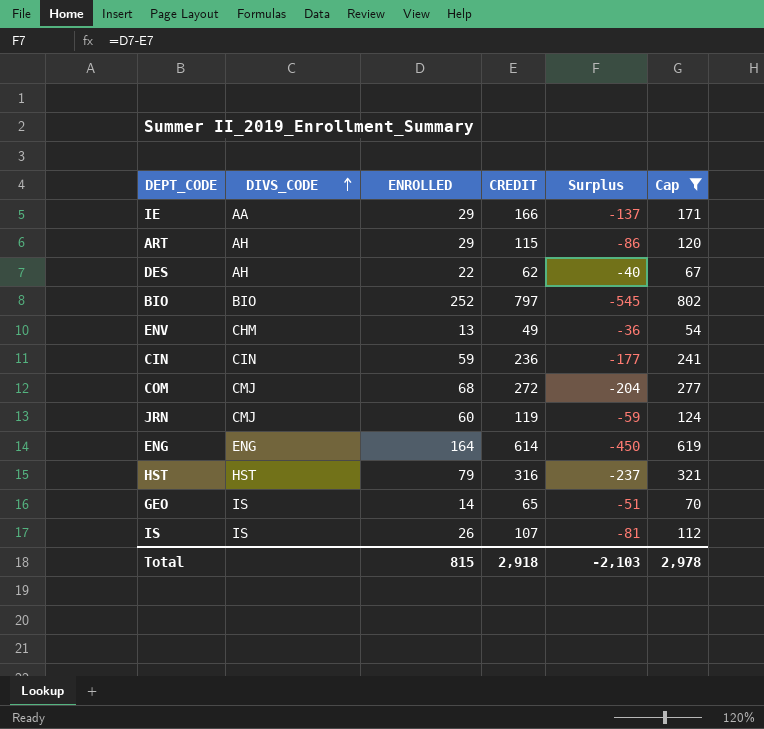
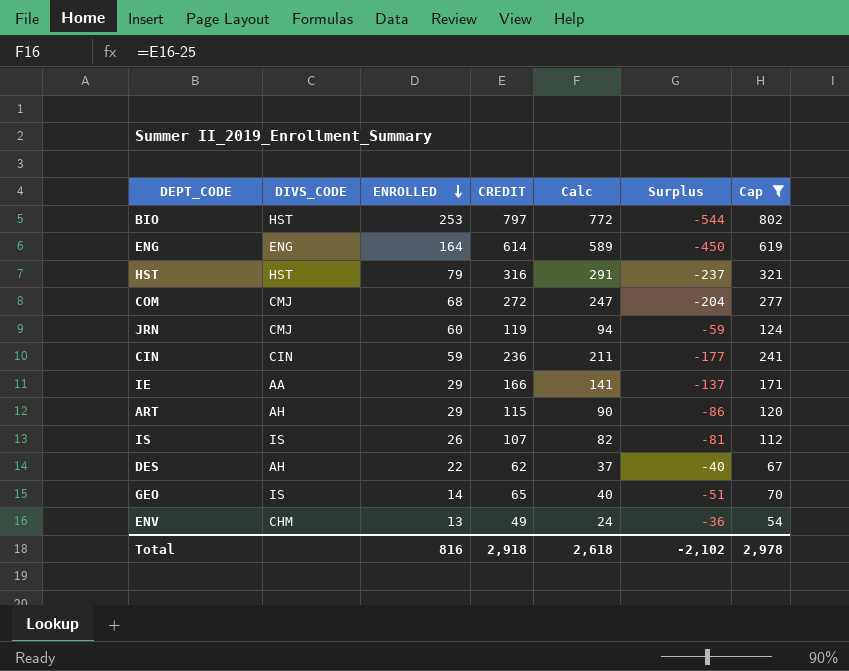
row order: DIVS_CODE ascending -> ENROLLED descending
column Calc | formula: none -> [CREDIT] - 25
BIO | DIVS_CODE: BIO -> HST
BIO | ENROLLED: 252 -> 253
BIO | Surplus: -545 -> -544
Total | ENROLLED: 815 -> 816
Total | Surplus: -2,103 -> -2,102

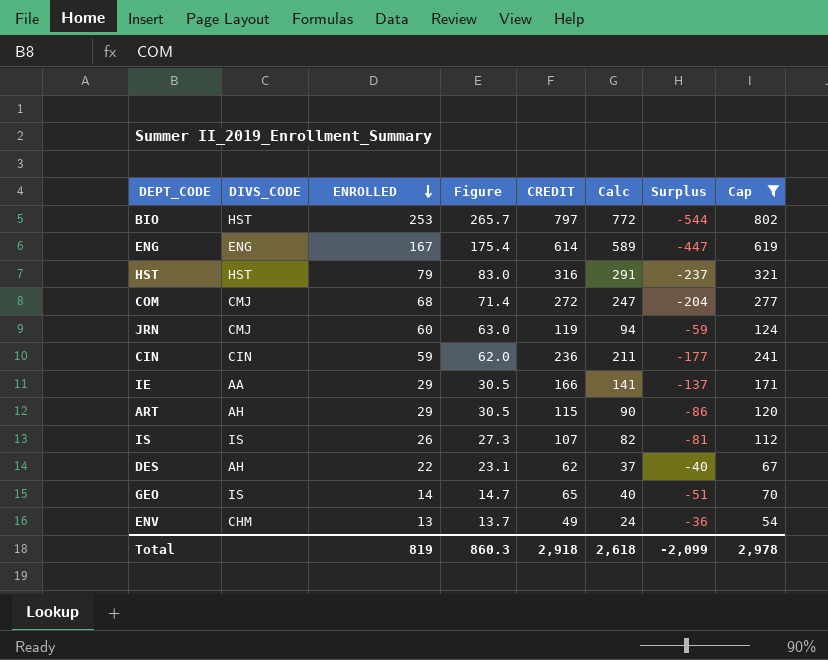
column Figure | formula: none -> [ENROLLED] * 1.05
ENG | ENROLLED: 164 -> 167
ENG | Surplus: -450 -> -447
Total | ENROLLED: 816 -> 819
Total | Surplus: -2,102 -> -2,099

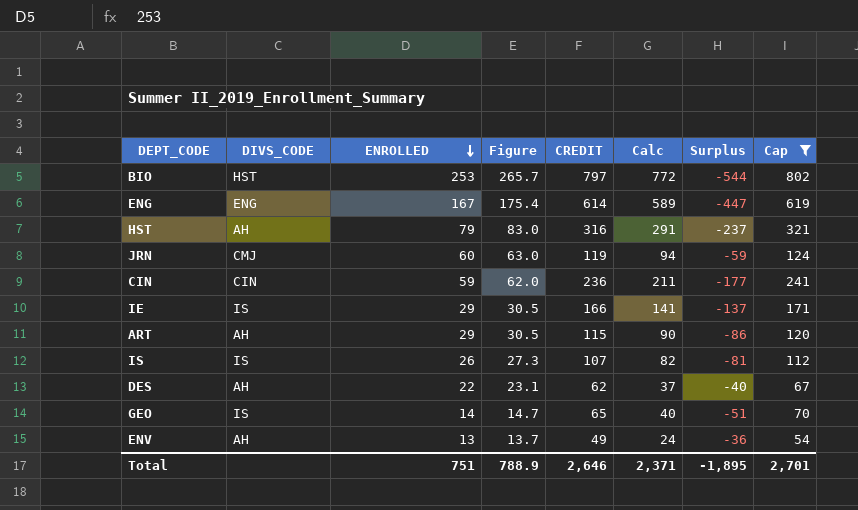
row COM: CMJ | 68 | 71.4 | 272 | 247 | -204 | 277 -> none
HST | DIVS_CODE: HST -> AH
IE | DIVS_CODE: AA -> IS
ENV | DIVS_CODE: CHM -> AH
Total | ENROLLED: 819 -> 751
Total | Figure: 860.3 -> 788.9
Total | CREDIT: 2,918 -> 2,646
Total | Calc: 2,618 -> 2,371
Total | Surplus: -2,099 -> -1,895
Total | Cap: 2,978 -> 2,701

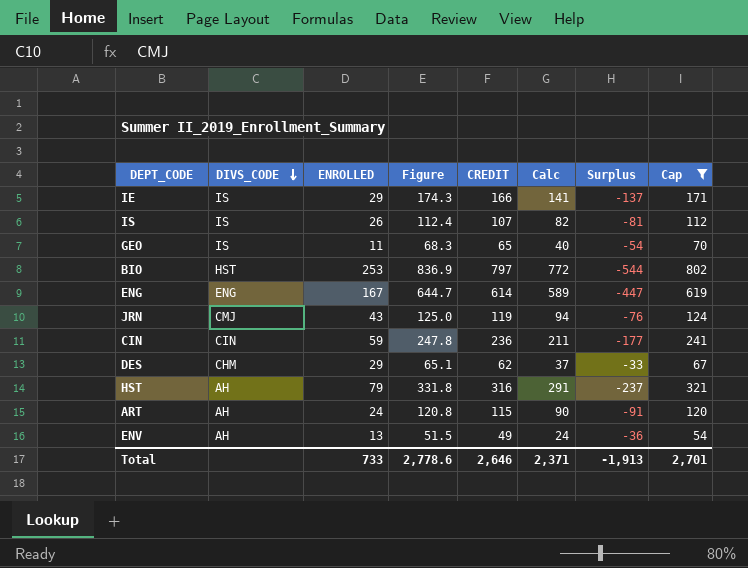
row order: ENROLLED descending -> DIVS_CODE descending
column Figure | formula: [ENROLLED] * 1.05 -> [CREDIT] * 1.05
GEO | ENROLLED: 14 -> 11
GEO | Surplus: -51 -> -54
JRN | ENROLLED: 60 -> 43
JRN | Surplus: -59 -> -76
DES | DIVS_CODE: AH -> CHM
DES | ENROLLED: 22 -> 29
DES | Surplus: -40 -> -33
ART | ENROLLED: 29 -> 24
ART | Surplus: -86 -> -91
Total | ENROLLED: 751 -> 733
Total | Figure: 788.9 -> 2,778.6
Total | Surplus: -1,895 -> -1,913

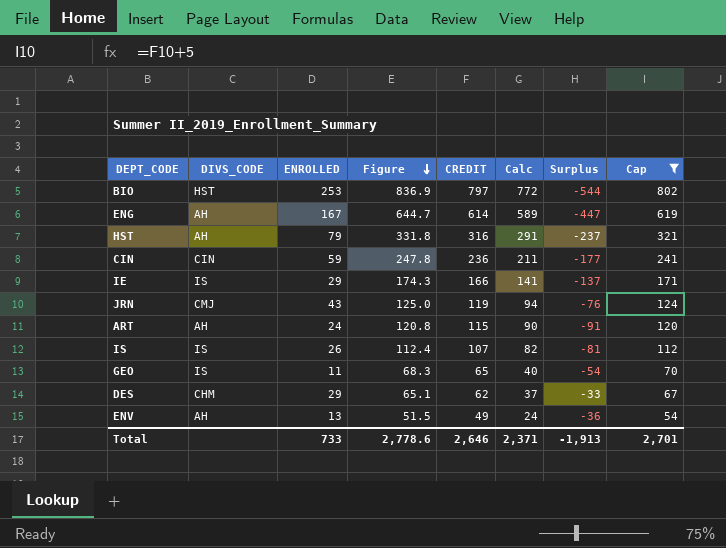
row order: DIVS_CODE descending -> Figure descending
ENG | DIVS_CODE: ENG -> AH

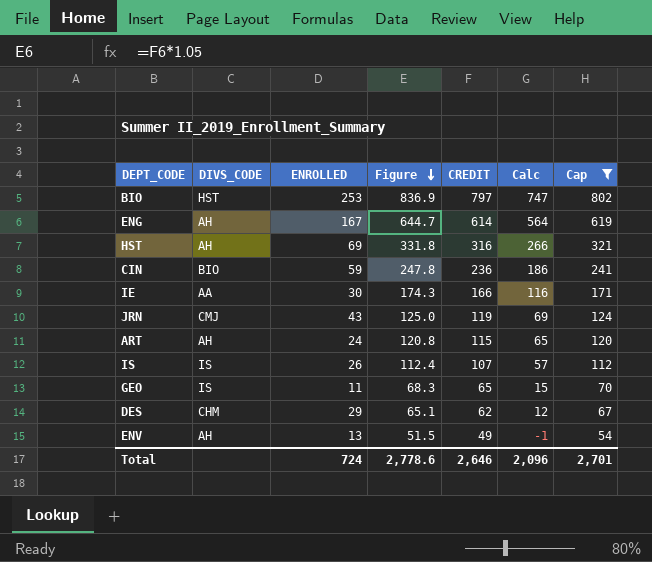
column Surplus | formula: [ENROLLED] - [CREDIT] -> none
column Calc | formula: [CREDIT] - 25 -> [CREDIT] - 50
HST | ENROLLED: 79 -> 69
CIN | DIVS_CODE: CIN -> BIO
IE | DIVS_CODE: IS -> AA
IE | ENROLLED: 29 -> 30
Total | ENROLLED: 733 -> 724
Total | Calc: 2,371 -> 2,096

